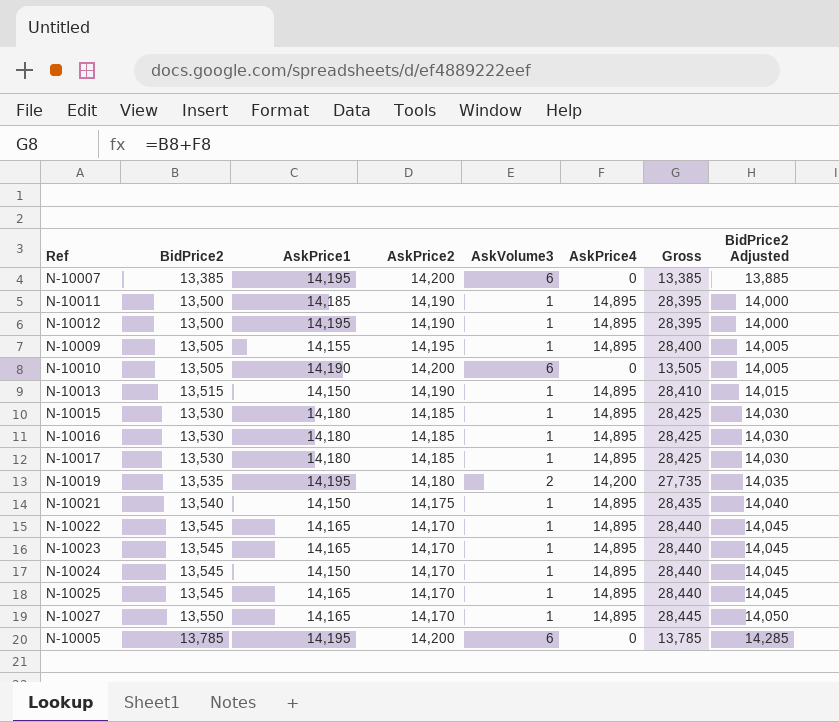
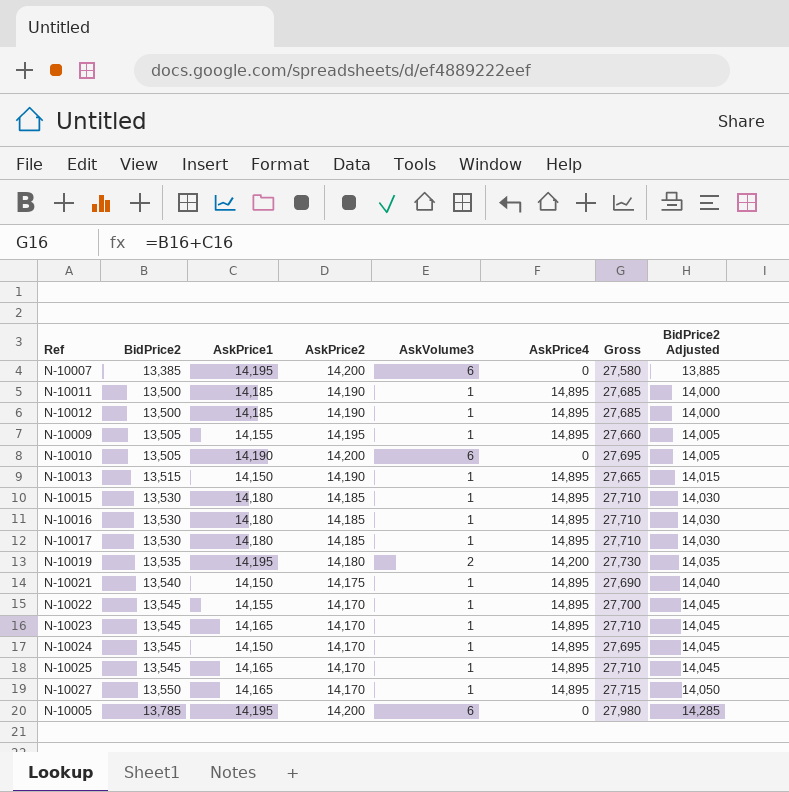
column Gross | formula: [BidPrice2] + [AskPrice4] -> [BidPrice2] + [AskPrice1]
N-10012 | AskPrice1: 14,195 -> 14,185
N-10022 | AskPrice1: 14,165 -> 14,155

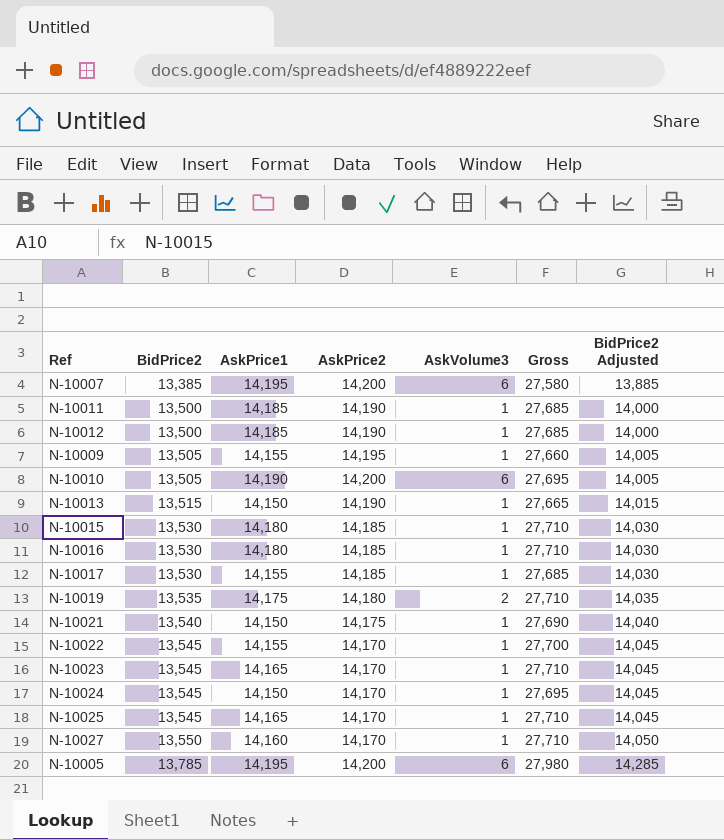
column AskPrice4 | position: 6 -> none
N-10017 | AskPrice1: 14,180 -> 14,155
N-10017 | Gross: 27,710 -> 27,685
N-10019 | AskPrice1: 14,195 -> 14,175
N-10019 | Gross: 27,730 -> 27,710
N-10027 | AskPrice1: 14,165 -> 14,160
N-10027 | Gross: 27,715 -> 27,710

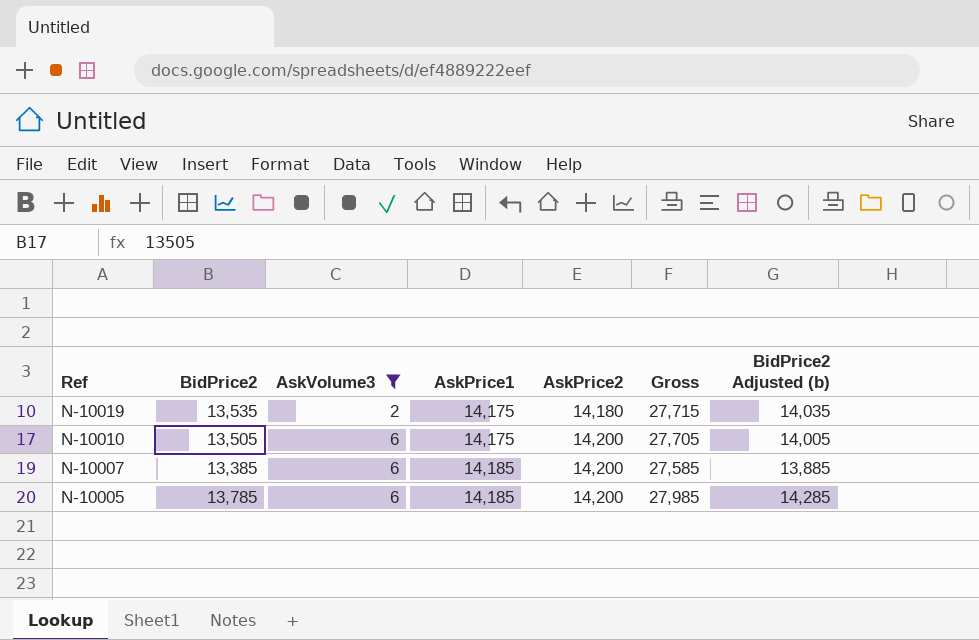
filter: none -> AskVolume3 != 1
row order: BidPrice2 ascending -> Ref descending
column AskVolume3 | position: 5 -> 3
column Gross | formula: [BidPrice2] + [AskPrice1] -> [BidPrice2] + [AskPrice2]
column name: BidPrice2 Adjusted -> BidPrice2 Adjusted (b)
N-10010 | AskPrice1: 14,190 -> 14,175
N-10007 | AskPrice1: 14,195 -> 14,185
N-10005 | AskPrice1: 14,195 -> 14,185

